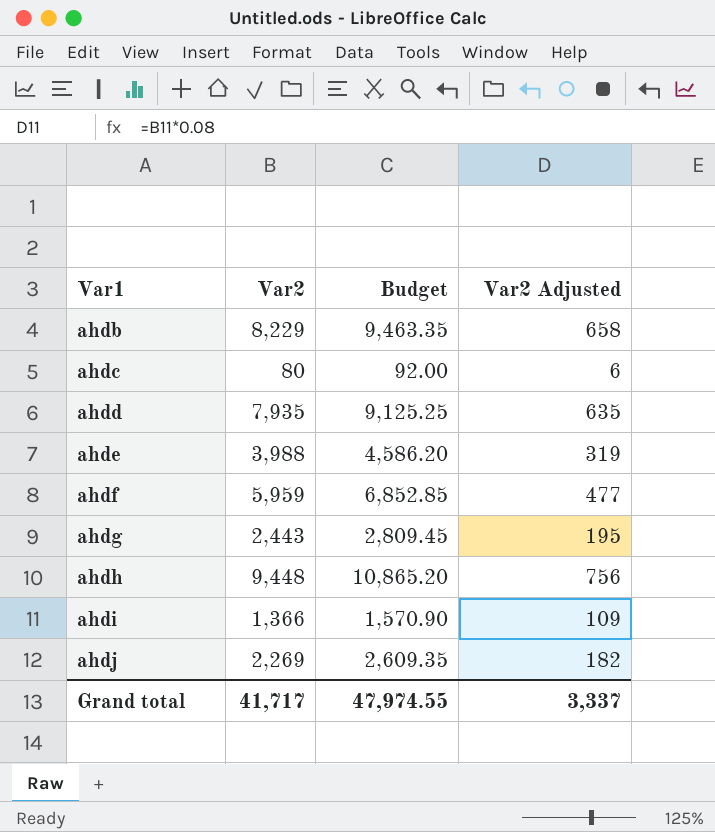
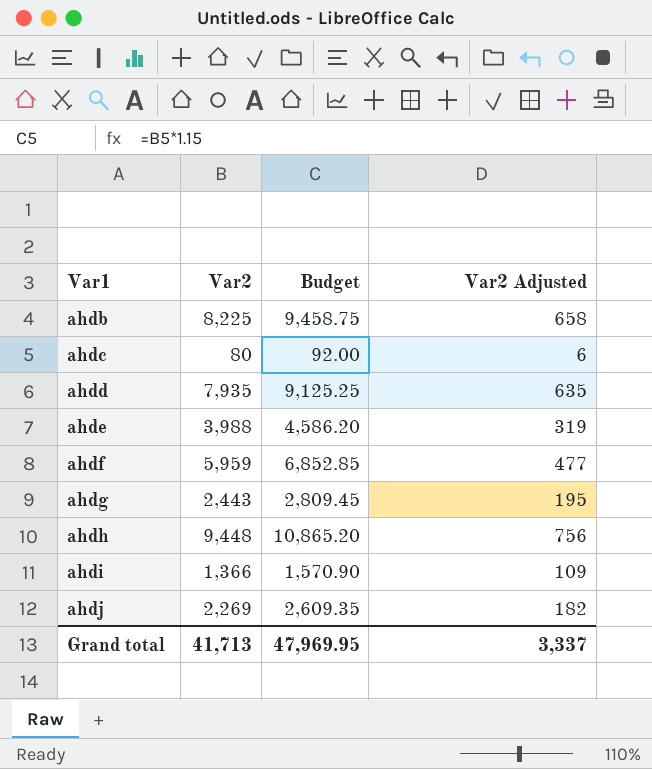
ahdb | Var2: 8,229 -> 8,225
ahdb | Budget: 9,463.35 -> 9,458.75
Grand total | Var2: 41,717 -> 41,713
Grand total | Budget: 47,974.55 -> 47,969.95

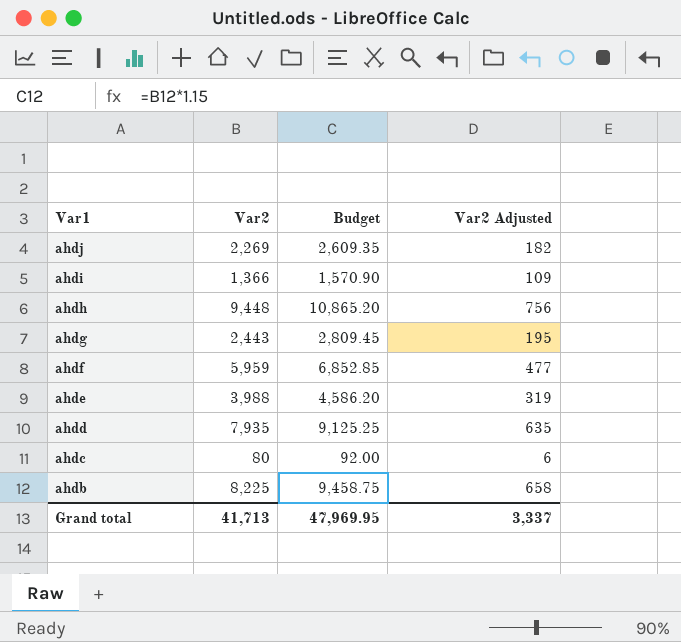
row order: Var1 ascending -> Var1 descending

